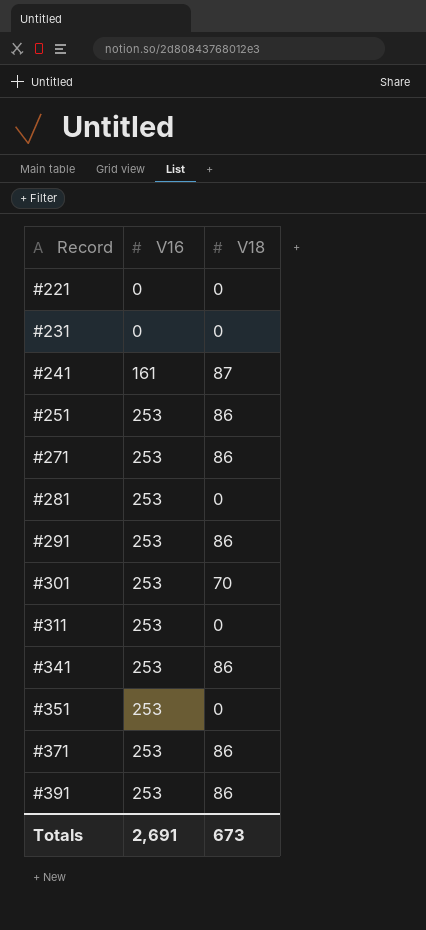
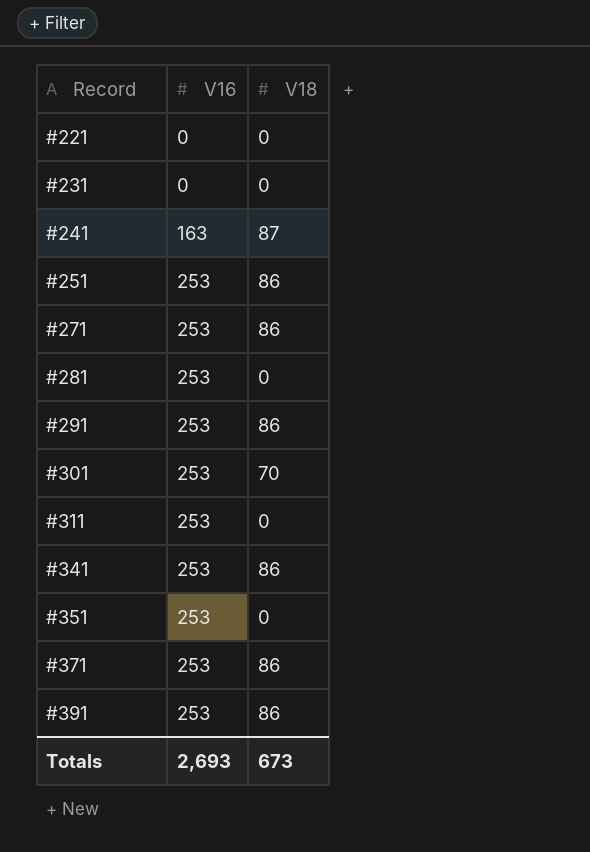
#241 | V16: 161 -> 163
Totals | V16: 2,691 -> 2,693

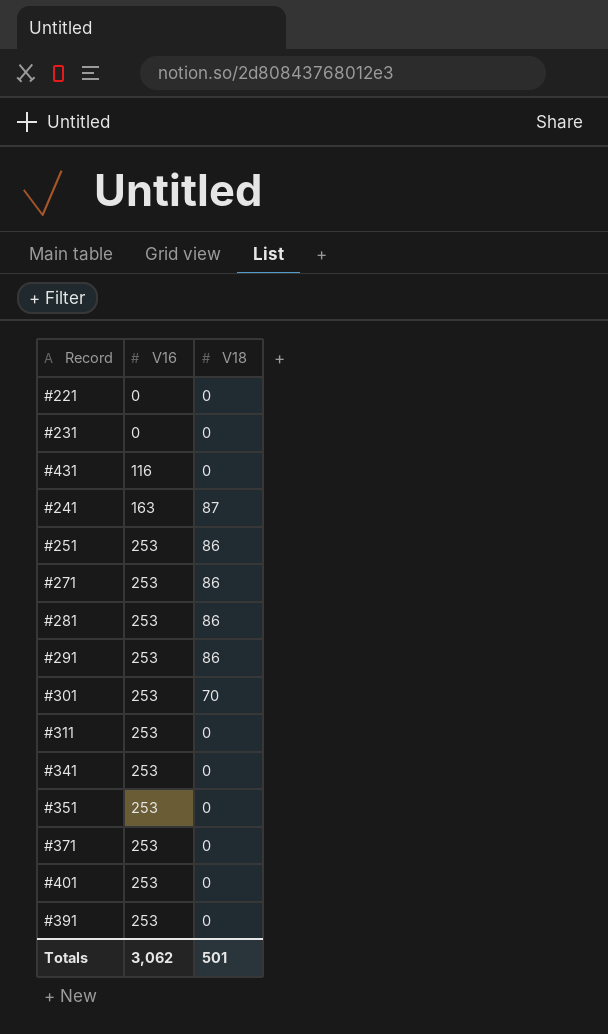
row #431: none -> 116 | 0
#281 | V18: 0 -> 86
#341 | V18: 86 -> 0
#371 | V18: 86 -> 0
row #401: none -> 253 | 0
#391 | V18: 86 -> 0
Totals | V16: 2,693 -> 3,062
Totals | V18: 673 -> 501

